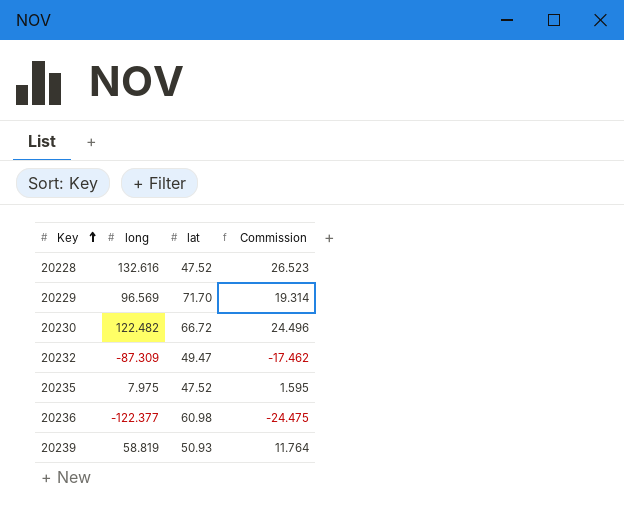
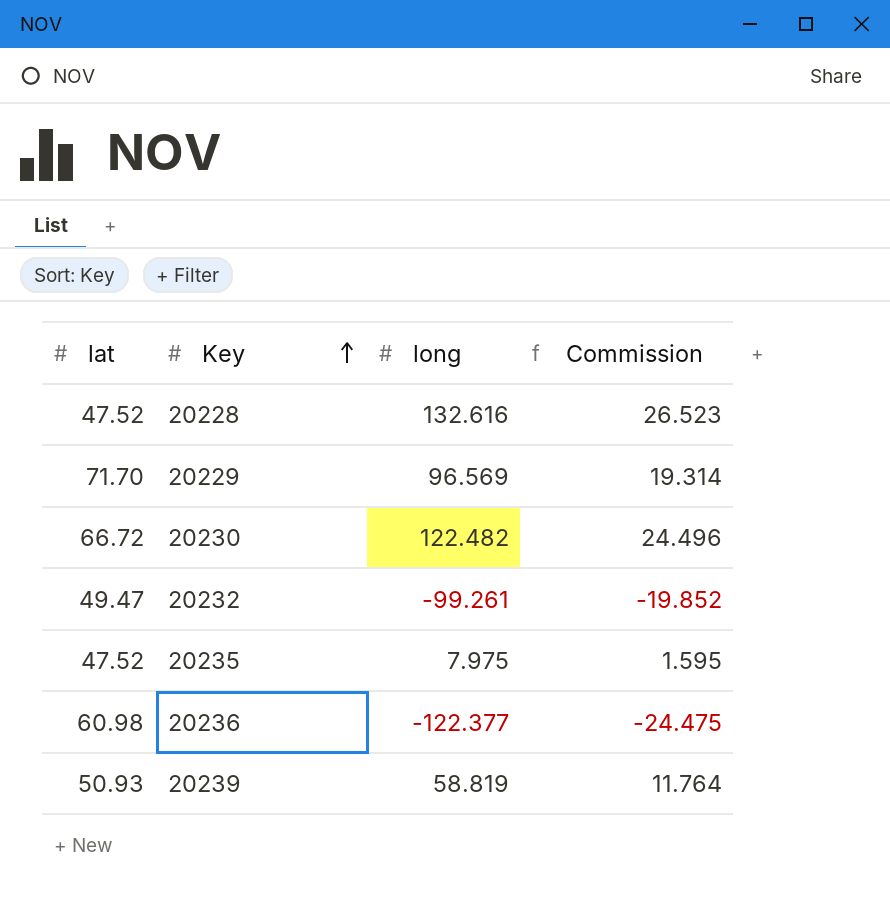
column lat | position: 3 -> 1
20232 | long: -87.309 -> -99.261
20232 | Commission: -17.462 -> -19.852

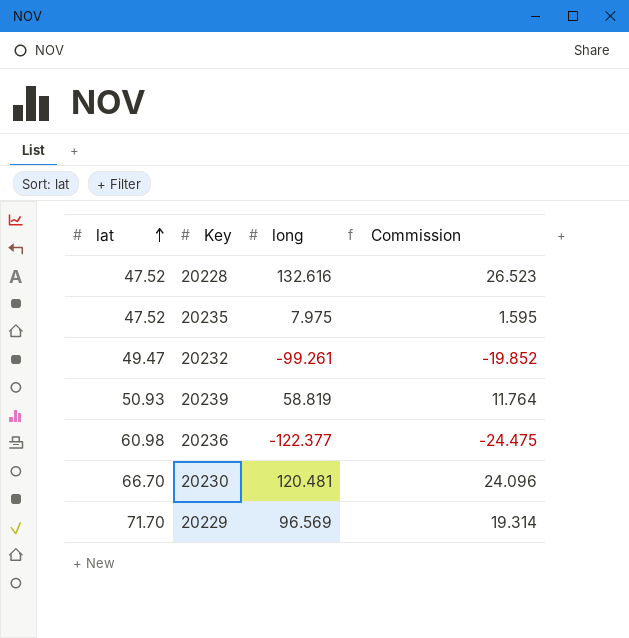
row order: Key ascending -> lat ascending
20230 | lat: 66.72 -> 66.70
20230 | long: 122.482 -> 120.481
20230 | Commission: 24.496 -> 24.096

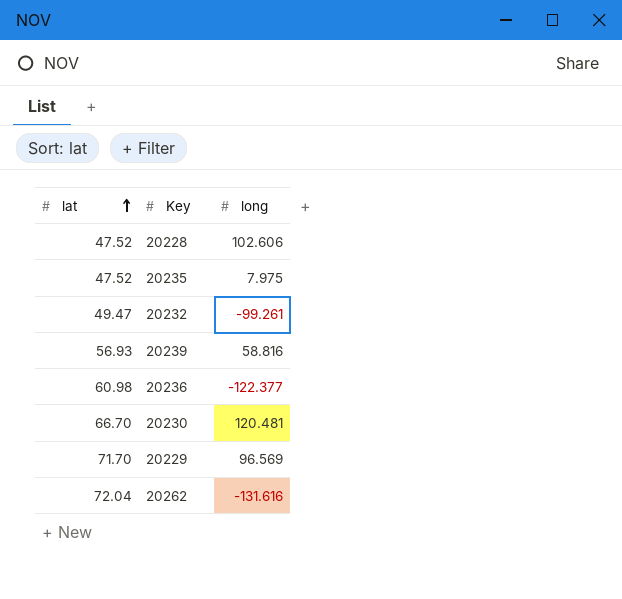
column Commission | formula: [long] * 0.2 -> none
20228 | long: 132.616 -> 102.606
20239 | lat: 50.93 -> 56.93
20239 | long: 58.819 -> 58.816
row 20262: none -> 72.04 | -131.616

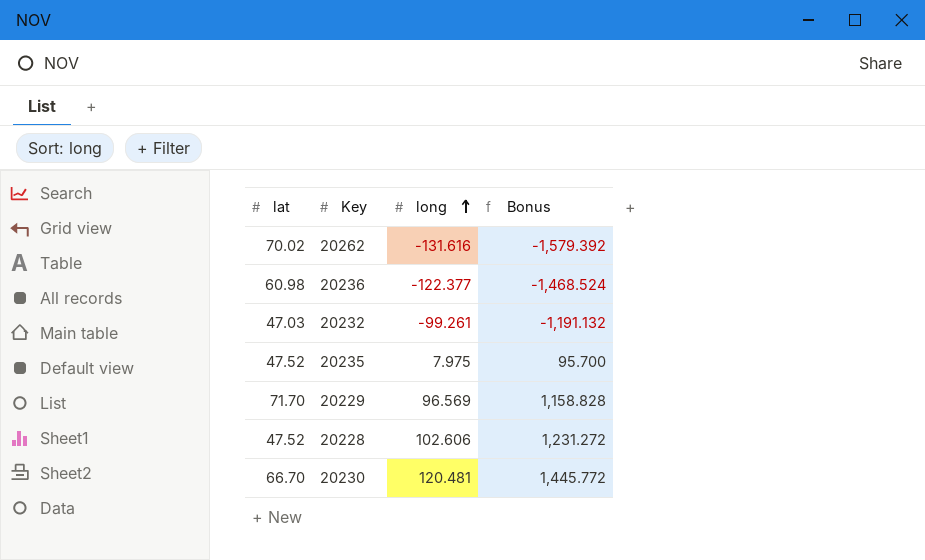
row order: lat ascending -> long ascending
column Bonus | formula: none -> [long] * 12
row 20239: 56.93 | 58.816 -> none
20262 | lat: 72.04 -> 70.02
20232 | lat: 49.47 -> 47.03

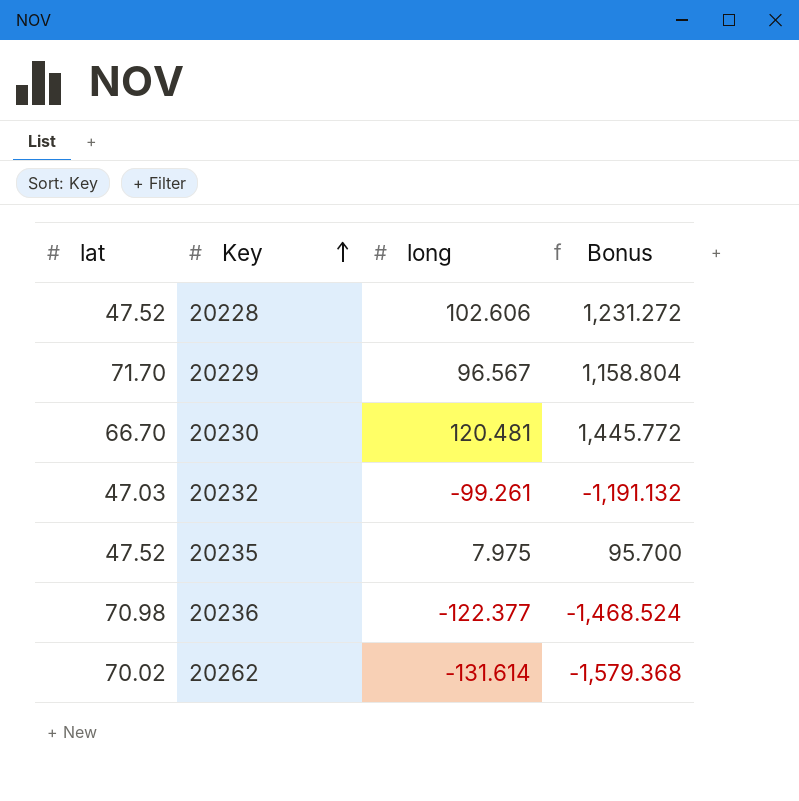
row order: long ascending -> Key ascending
20229 | long: 96.569 -> 96.567
20229 | Bonus: 1,158.828 -> 1,158.804
20236 | lat: 60.98 -> 70.98
20262 | long: -131.616 -> -131.614
20262 | Bonus: -1,579.392 -> -1,579.368

